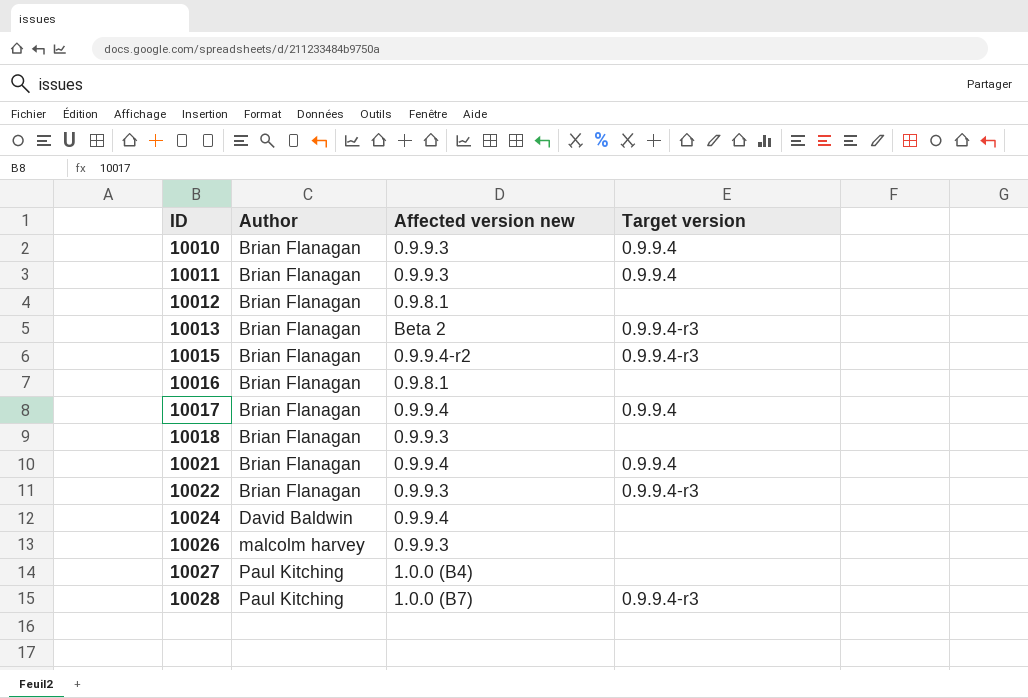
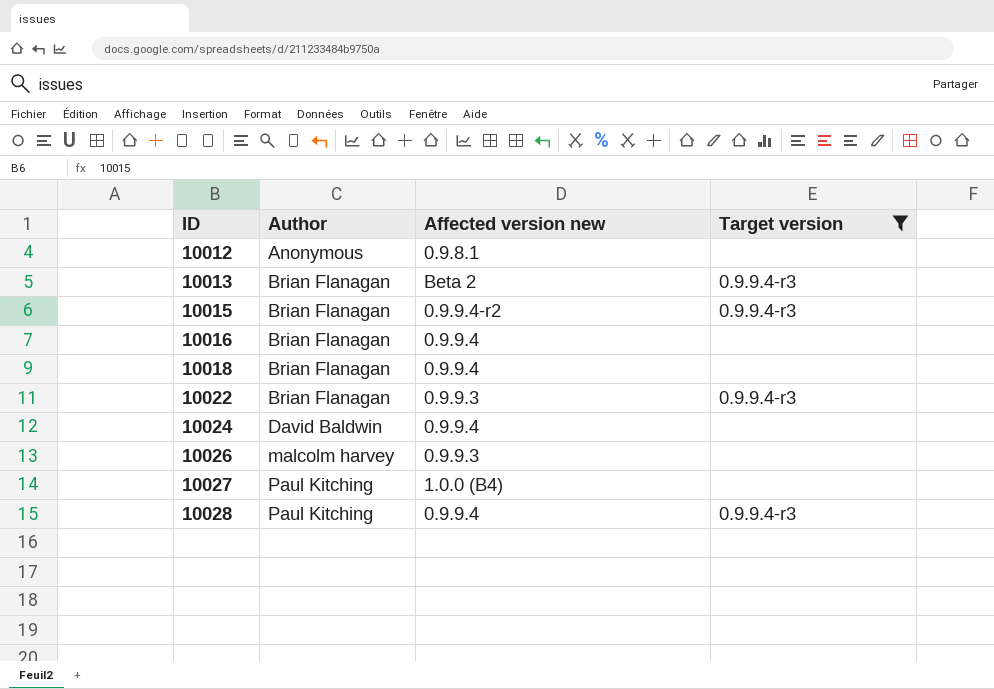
filter: none -> Target version != 0.9.9.4
10012 | Author: Brian Flanagan -> Anonymous
10016 | Affected version new: 0.9.8.1 -> 0.9.9.4
10018 | Affected version new: 0.9.9.3 -> 0.9.9.4
10028 | Affected version new: 1.0.0 (B7) -> 0.9.9.4

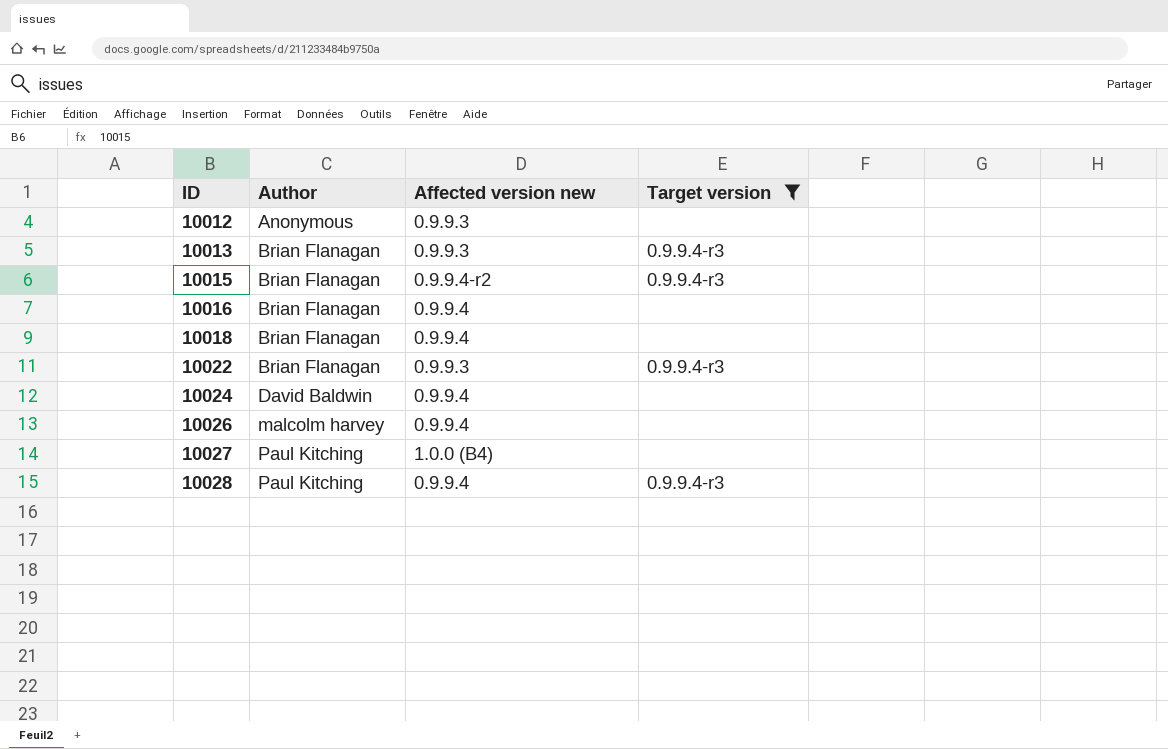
10012 | Affected version new: 0.9.8.1 -> 0.9.9.3
10013 | Affected version new: Beta 2 -> 0.9.9.3
10026 | Affected version new: 0.9.9.3 -> 0.9.9.4

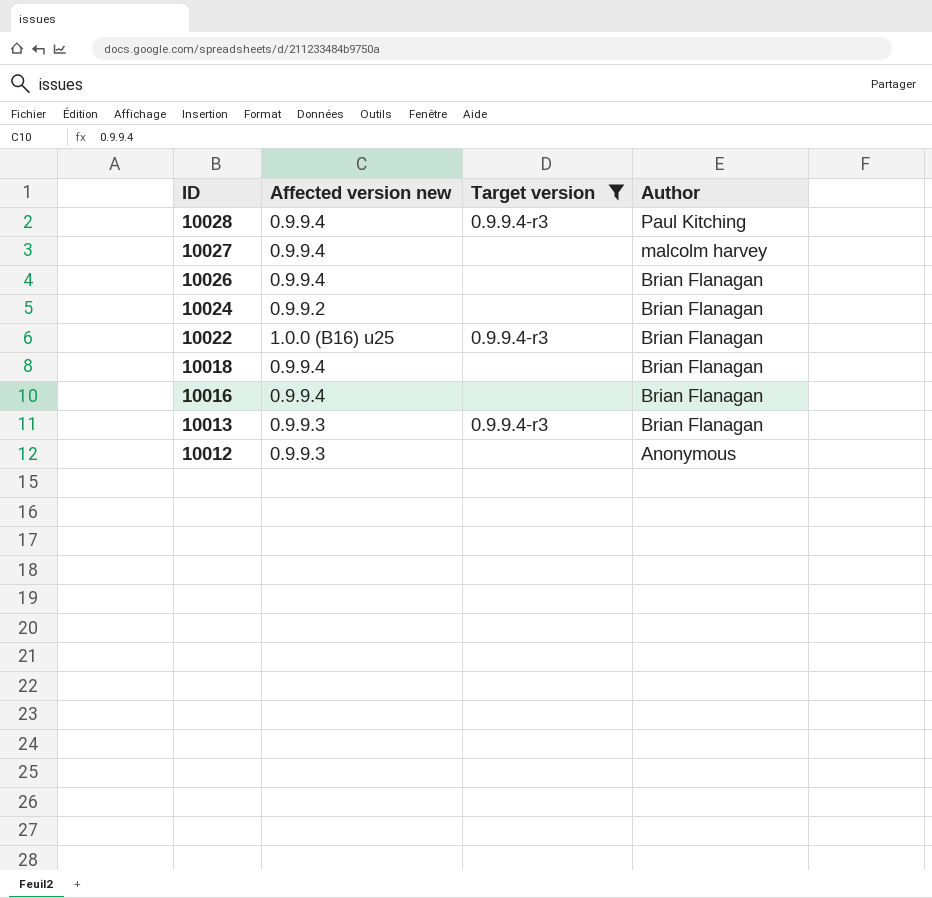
row order: ID ascending -> ID descending
column Author | position: 2 -> 4
row 10015: Brian Flanagan | 0.9.9.4-r2 | 0.9.9.4-r3 -> none
10027 | Affected version new: 1.0.0 (B4) -> 0.9.9.4
10027 | Author: Paul Kitching -> malcolm harvey
10026 | Author: malcolm harvey -> Brian Flanagan
10024 | Affected version new: 0.9.9.4 -> 0.9.9.2
10024 | Author: David Baldwin -> Brian Flanagan
10022 | Affected version new: 0.9.9.3 -> 1.0.0 (B16) u25

